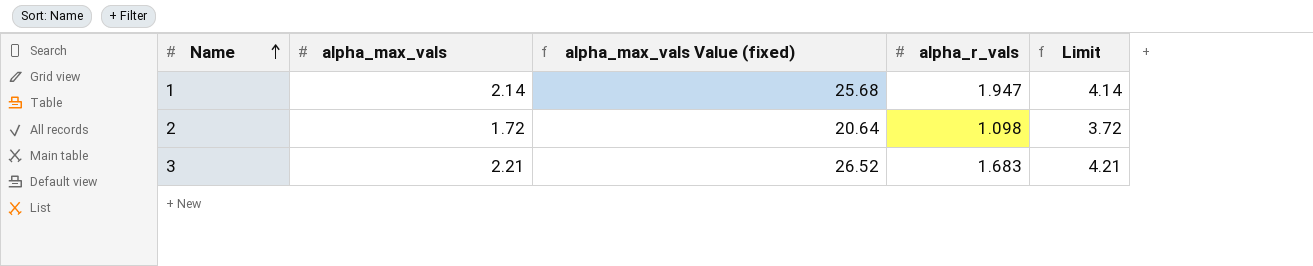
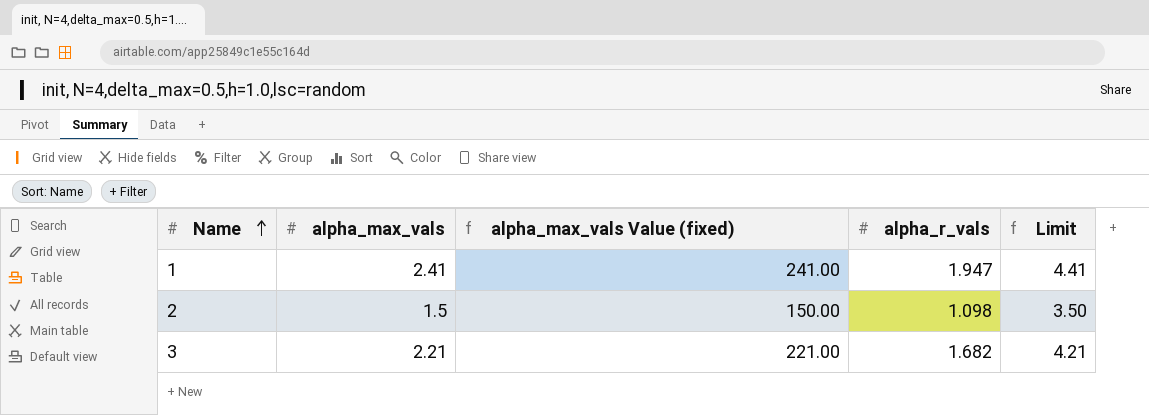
column alpha_max_vals Value (fixed) | formula: [alpha_max_vals] * 12 -> [alpha_max_vals] * 100
1 | alpha_max_vals: 2.14 -> 2.41
1 | Limit: 4.14 -> 4.41
2 | alpha_max_vals: 1.72 -> 1.5
2 | Limit: 3.72 -> 3.50
3 | alpha_r_vals: 1.683 -> 1.682

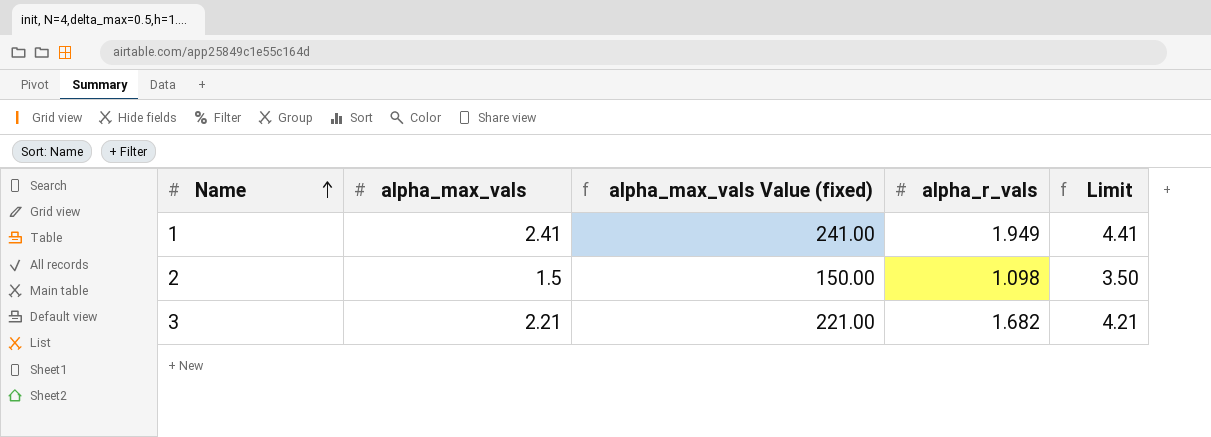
1 | alpha_r_vals: 1.947 -> 1.949

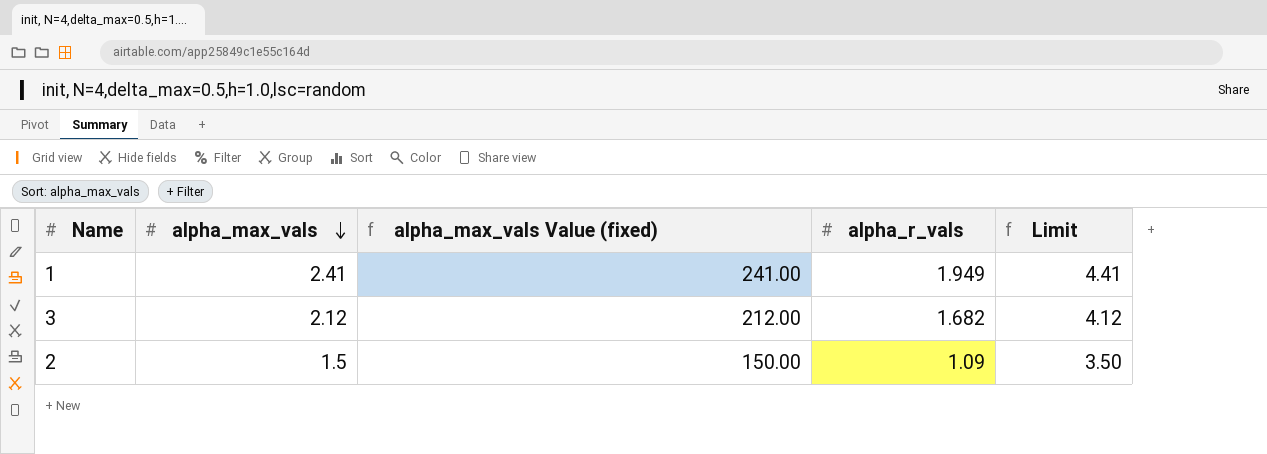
row order: Name ascending -> alpha_max_vals descending
3 | alpha_max_vals: 2.21 -> 2.12
3 | alpha_max_vals Value (fixed): 221.00 -> 212.00
3 | Limit: 4.21 -> 4.12
2 | alpha_r_vals: 1.098 -> 1.09

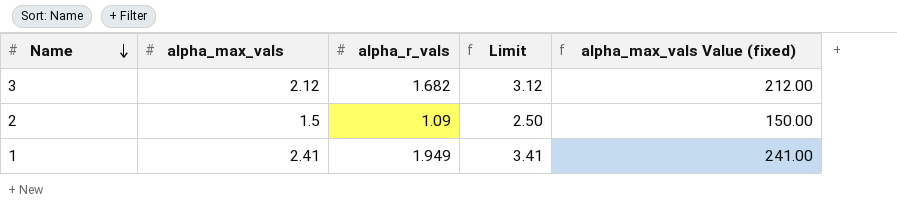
row order: alpha_max_vals descending -> Name descending
column Limit | formula: [alpha_max_vals] + 2 -> [alpha_max_vals] + 1
column alpha_max_vals Value (fixed) | position: 3 -> 5

